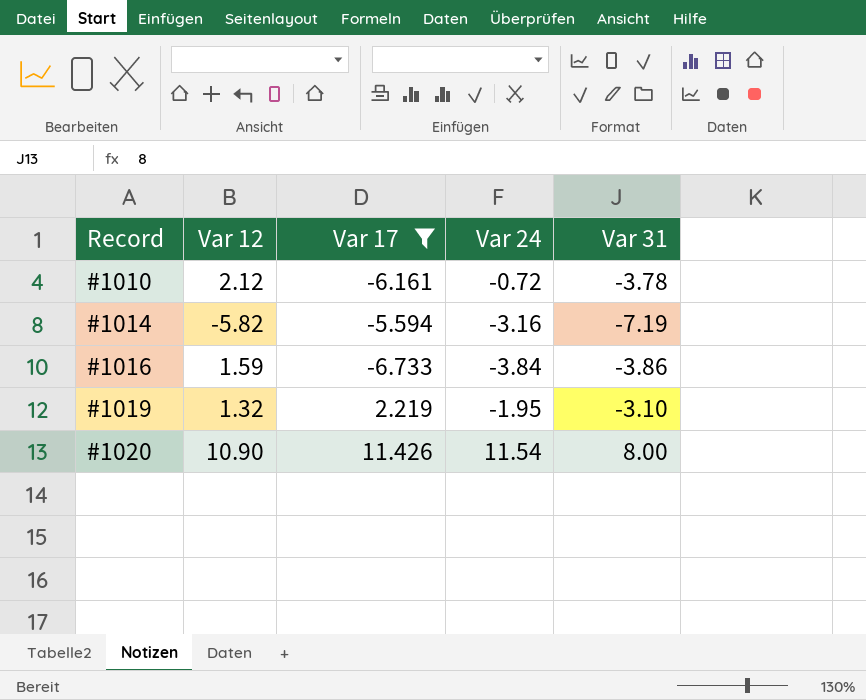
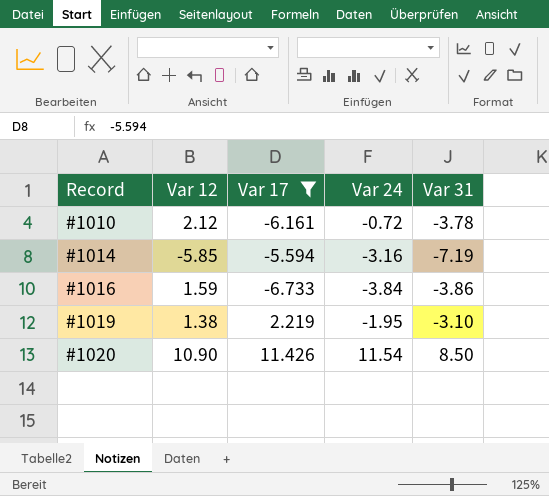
#1014 | Var 12: -5.82 -> -5.85
#1019 | Var 12: 1.32 -> 1.38
#1020 | Var 31: 8.00 -> 8.50

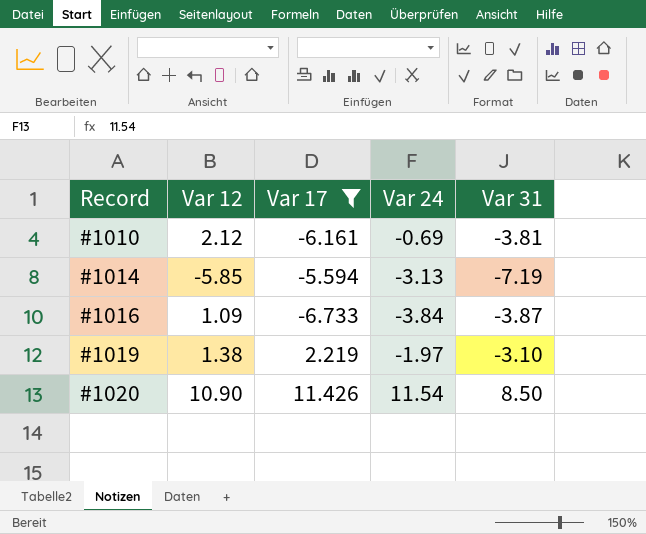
#1010 | Var 24: -0.72 -> -0.69
#1010 | Var 31: -3.78 -> -3.81
#1014 | Var 24: -3.16 -> -3.13
#1016 | Var 12: 1.59 -> 1.09
#1016 | Var 31: -3.86 -> -3.87
#1019 | Var 24: -1.95 -> -1.97

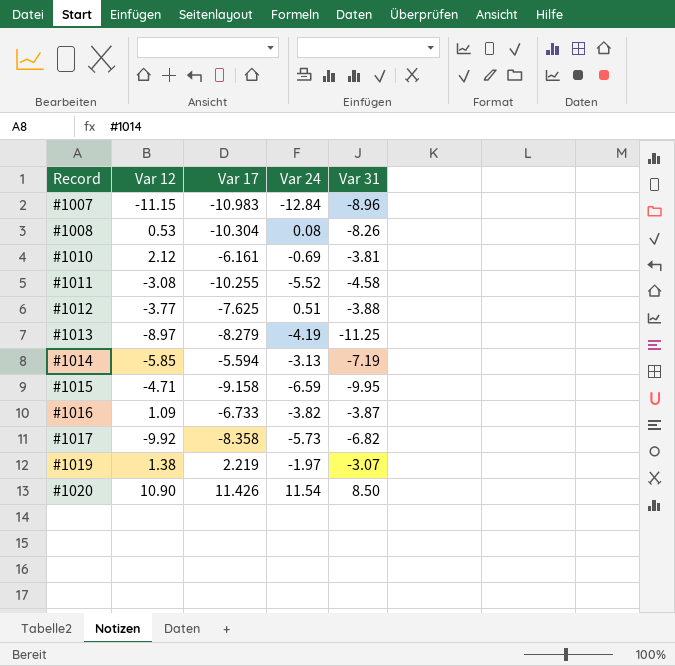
filter: Var 17 >= -6.733 -> none
#1016 | Var 24: -3.84 -> -3.82
#1019 | Var 31: -3.10 -> -3.07

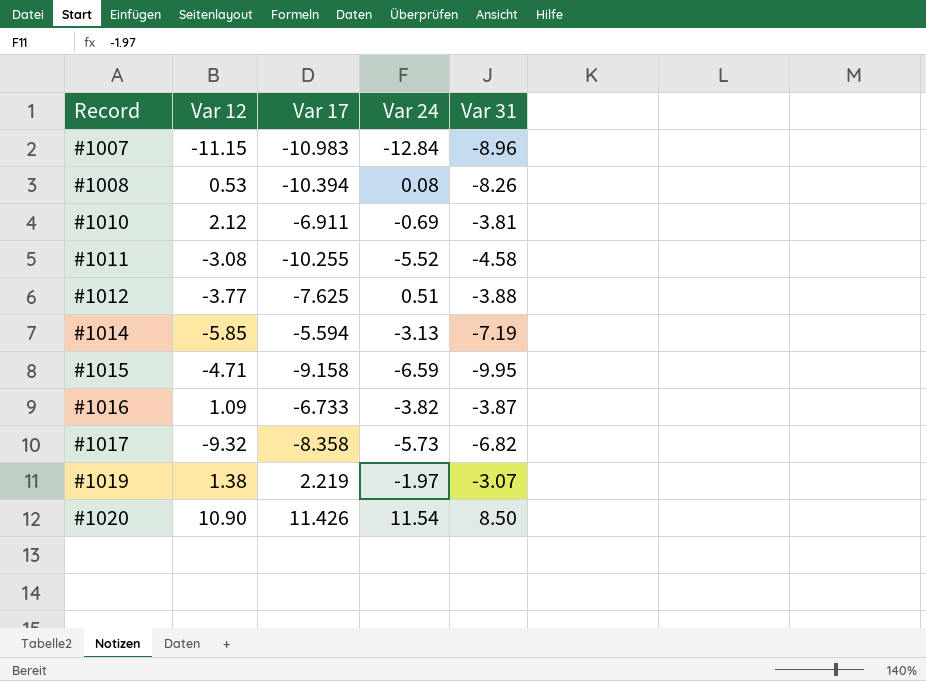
row #1013: -8.97 | -8.279 | -4.19 | -11.25 -> none
#1008 | Var 17: -10.304 -> -10.394
#1010 | Var 17: -6.161 -> -6.911
#1017 | Var 12: -9.92 -> -9.32

